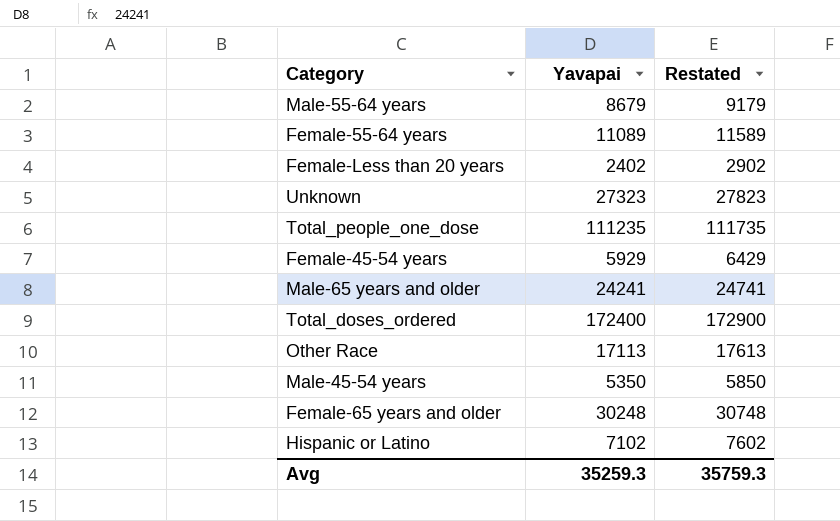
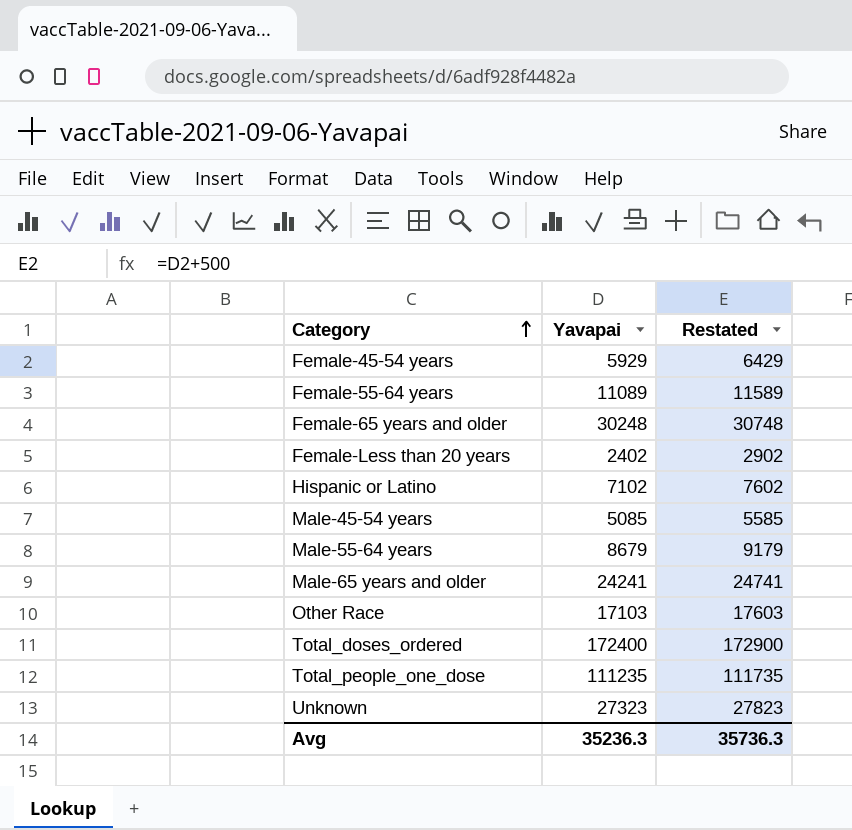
row order: none -> Category ascending
Male-45-54 years | Yavapai: 5350 -> 5085
Male-45-54 years | Restated: 5850 -> 5585
Other Race | Yavapai: 17113 -> 17103
Other Race | Restated: 17613 -> 17603
Avg | Yavapai: 35259.3 -> 35236.3
Avg | Restated: 35759.3 -> 35736.3

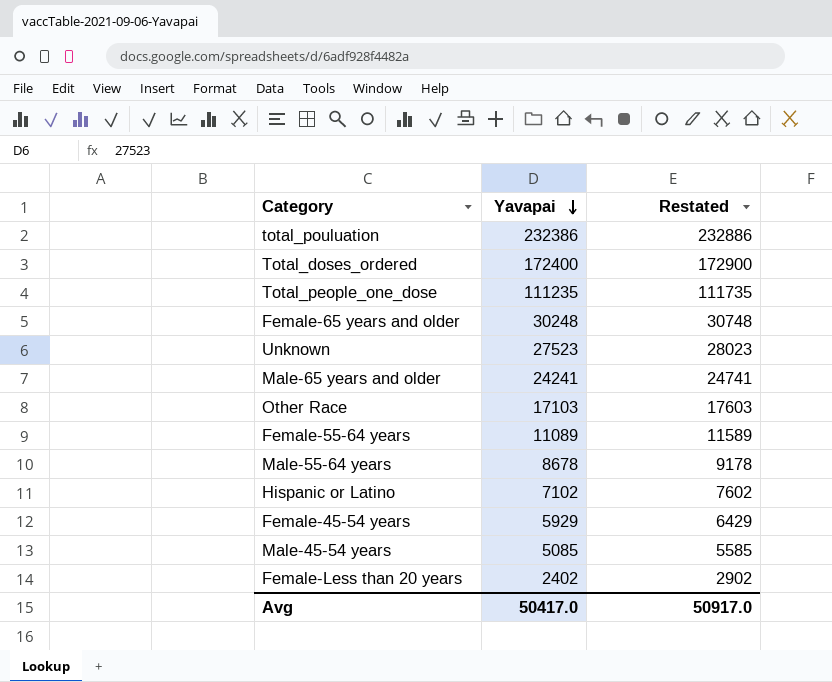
row order: Category ascending -> Yavapai descending
row total_pouluation: none -> 232386 | 232886
Unknown | Yavapai: 27323 -> 27523
Unknown | Restated: 27823 -> 28023
Male-55-64 years | Yavapai: 8679 -> 8678
Male-55-64 years | Restated: 9179 -> 9178
Avg | Yavapai: 35236.3 -> 50417.0
Avg | Restated: 35736.3 -> 50917.0

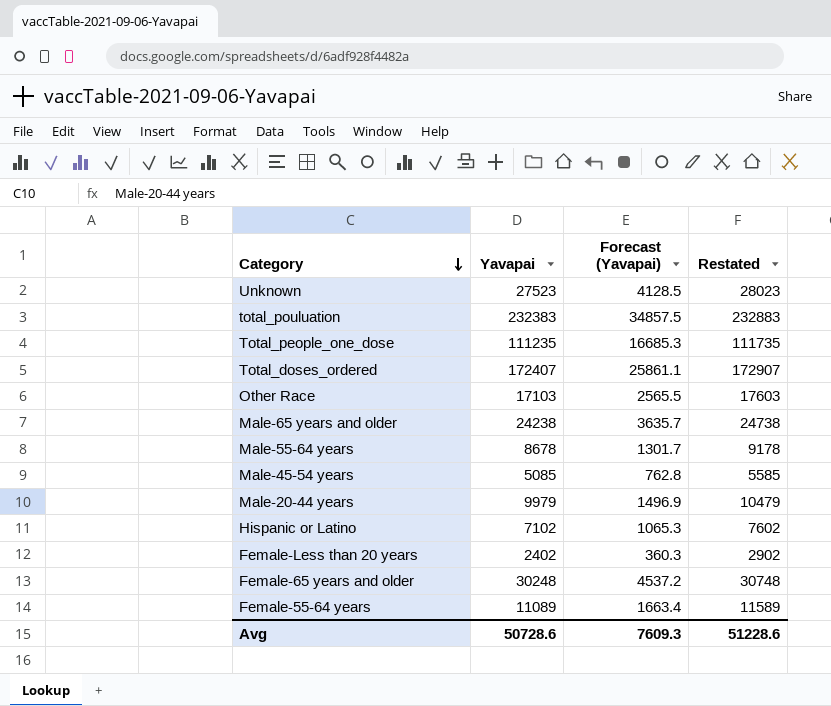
row order: Yavapai descending -> Category descending
column Forecast (Yavapai) | formula: none -> [Yavapai] * 0.15
row Female-45-54 years: 5929 | 6429 -> none
total_pouluation | Yavapai: 232386 -> 232383
total_pouluation | Restated: 232886 -> 232883
Total_doses_ordered | Yavapai: 172400 -> 172407
Total_doses_ordered | Restated: 172900 -> 172907
Male-65 years and older | Yavapai: 24241 -> 24238
Male-65 years and older | Restated: 24741 -> 24738
row Male-20-44 years: none -> 9979 | 1496.9 | 10479
Avg | Yavapai: 50417.0 -> 50728.6
Avg | Restated: 50917.0 -> 51228.6

